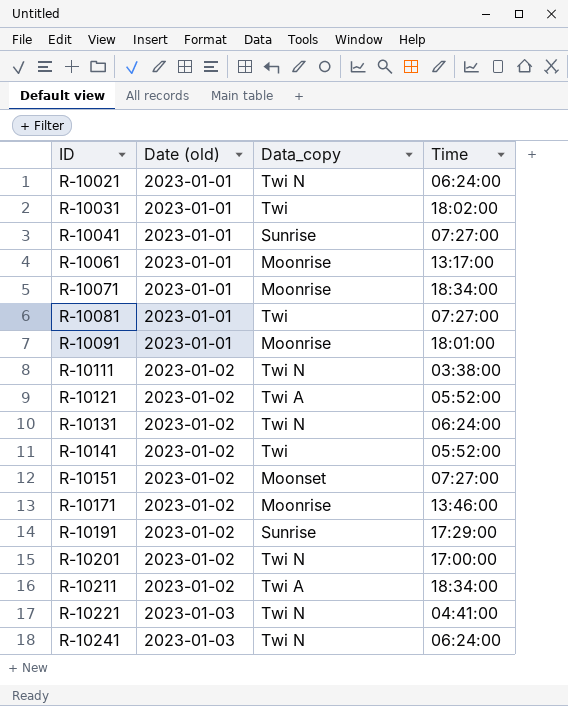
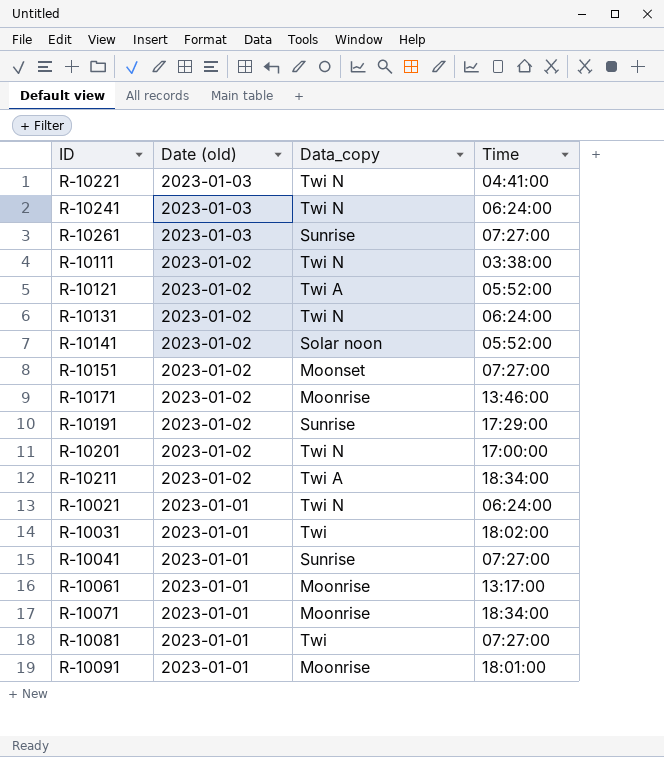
row order: ID ascending -> Date (old) descending
row R-10261: none -> 2023-01-03 | Sunrise | 07:27:00
R-10141 | Data_copy: Twi -> Solar noon

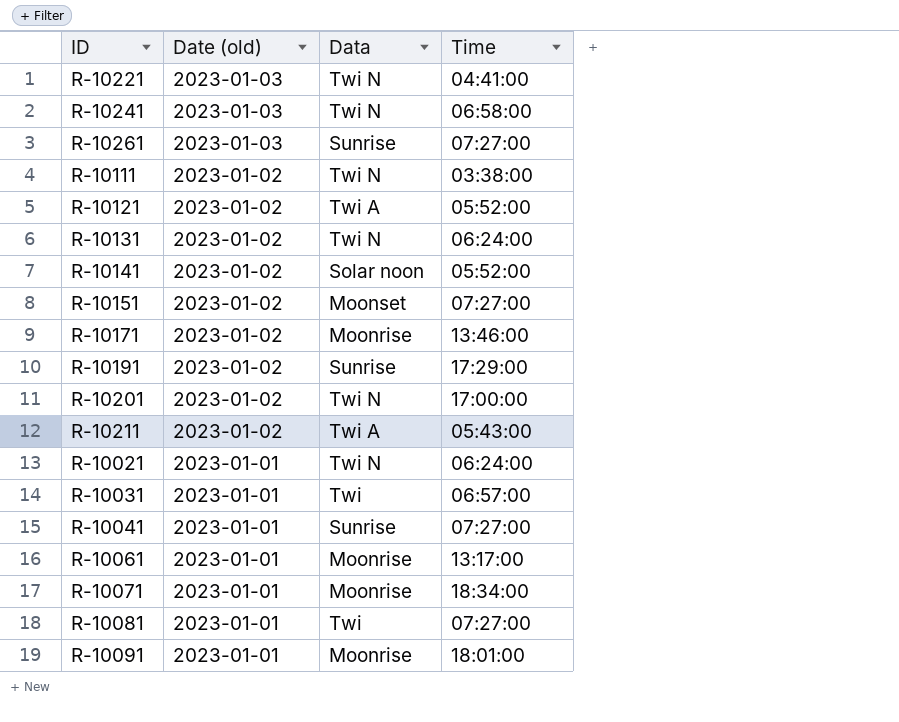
column name: Data_copy -> Data
R-10241 | Time: 06:24:00 -> 06:58:00
R-10211 | Time: 18:34:00 -> 05:43:00
R-10031 | Time: 18:02:00 -> 06:57:00

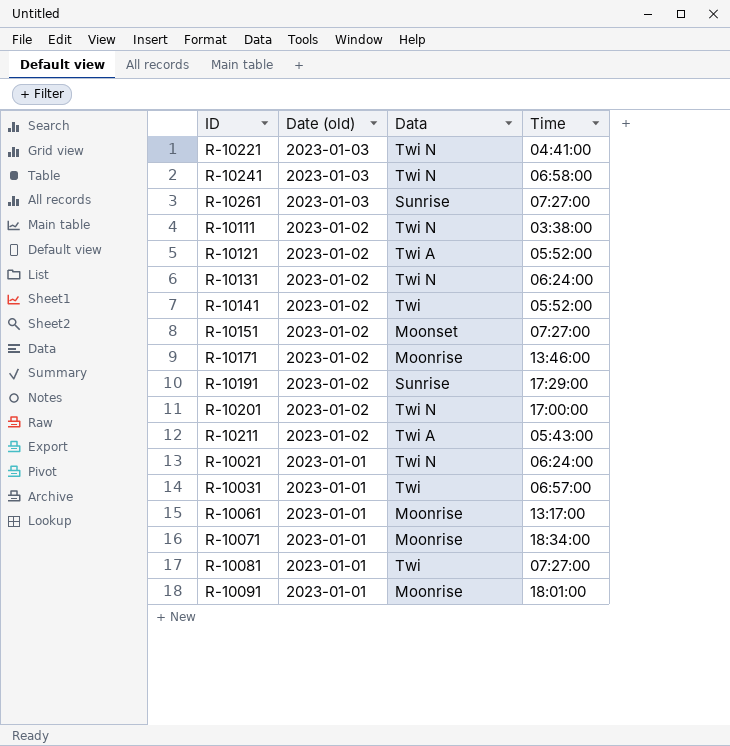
row R-10041: 2023-01-01 | Sunrise | 07:27:00 -> none
R-10141 | Data: Solar noon -> Twi

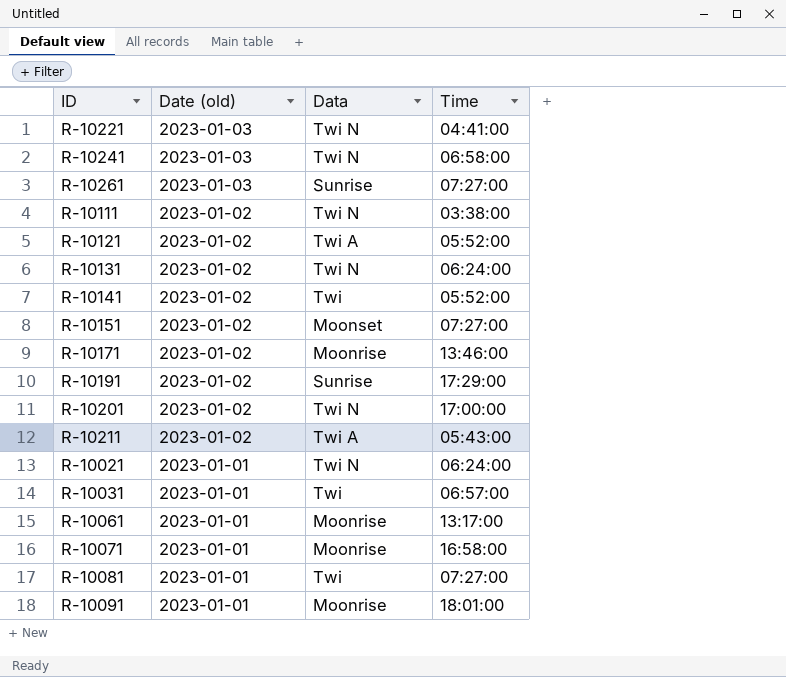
R-10071 | Time: 18:34:00 -> 16:58:00

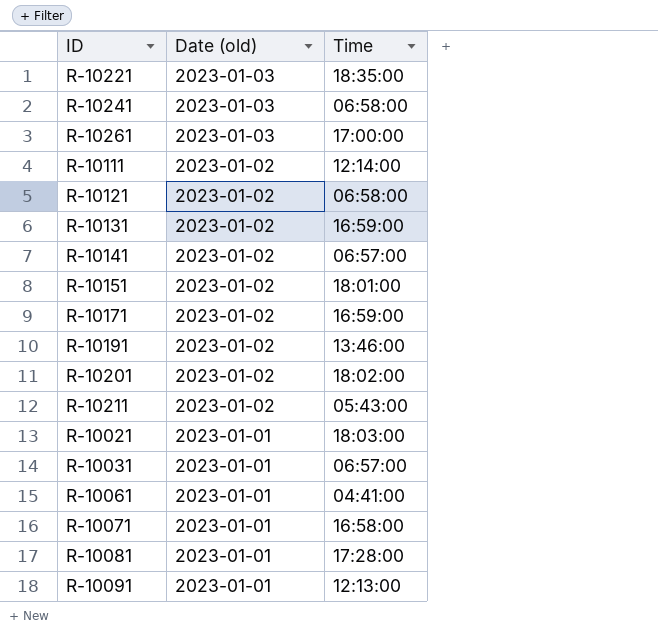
column Data | position: 3 -> none
R-10221 | Time: 04:41:00 -> 18:35:00
R-10261 | Time: 07:27:00 -> 17:00:00
R-10111 | Time: 03:38:00 -> 12:14:00
R-10121 | Time: 05:52:00 -> 06:58:00
R-10131 | Time: 06:24:00 -> 16:59:00
R-10141 | Time: 05:52:00 -> 06:57:00
R-10151 | Time: 07:27:00 -> 18:01:00
R-10171 | Time: 13:46:00 -> 16:59:00
R-10191 | Time: 17:29:00 -> 13:46:00
R-10201 | Time: 17:00:00 -> 18:02:00
R-10021 | Time: 06:24:00 -> 18:03:00
R-10061 | Time: 13:17:00 -> 04:41:00
R-10081 | Time: 07:27:00 -> 17:28:00
R-10091 | Time: 18:01:00 -> 12:13:00

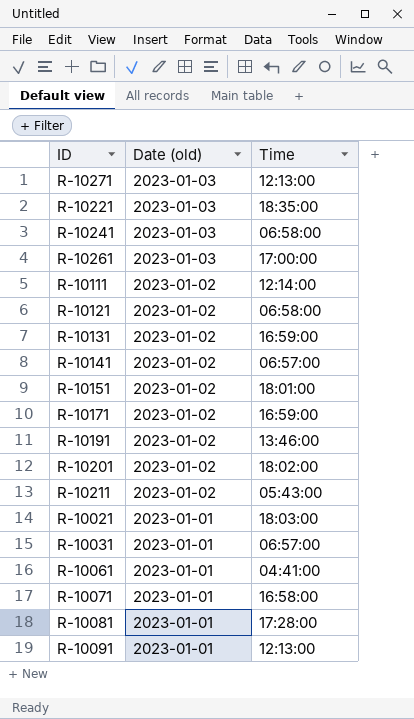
row R-10271: none -> 2023-01-03 | 12:13:00

